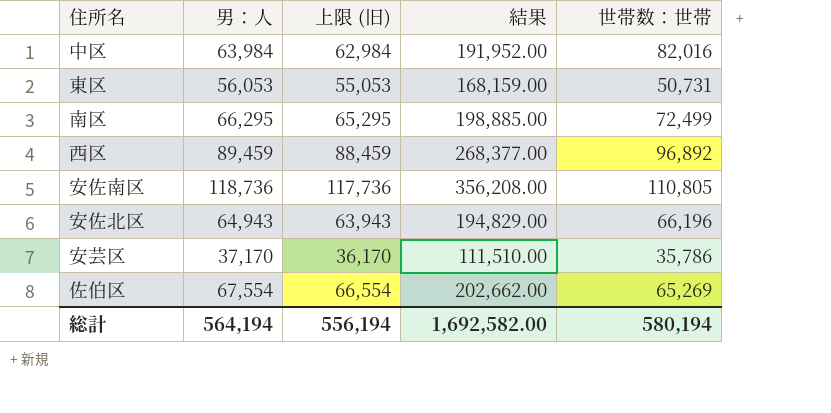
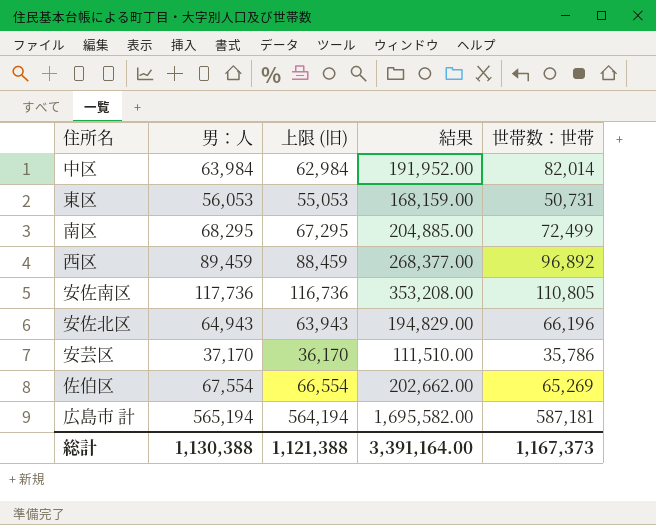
中区 | 世帯数：世帯: 82,016 -> 82,014
南区 | 男：人: 66,295 -> 68,295
南区 | 上限 (旧): 65,295 -> 67,295
南区 | 結果: 198,885.00 -> 204,885.00
安佐南区 | 男：人: 118,736 -> 117,736
安佐南区 | 上限 (旧): 117,736 -> 116,736
安佐南区 | 結果: 356,208.00 -> 353,208.00
row 広島市 計: none -> 565,194 | 564,194 | 1,695,582.00 | 587,181
総計 | 男：人: 564,194 -> 1,130,388
総計 | 上限 (旧): 556,194 -> 1,121,388
総計 | 結果: 1,692,582.00 -> 3,391,164.00
総計 | 世帯数：世帯: 580,194 -> 1,167,373

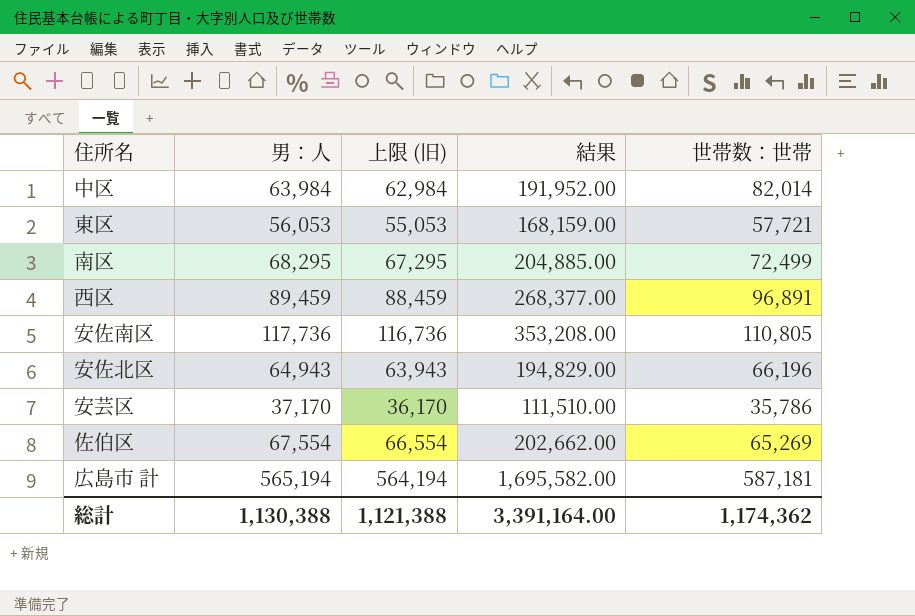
東区 | 世帯数：世帯: 50,731 -> 57,721
西区 | 世帯数：世帯: 96,892 -> 96,891
総計 | 世帯数：世帯: 1,167,373 -> 1,174,362

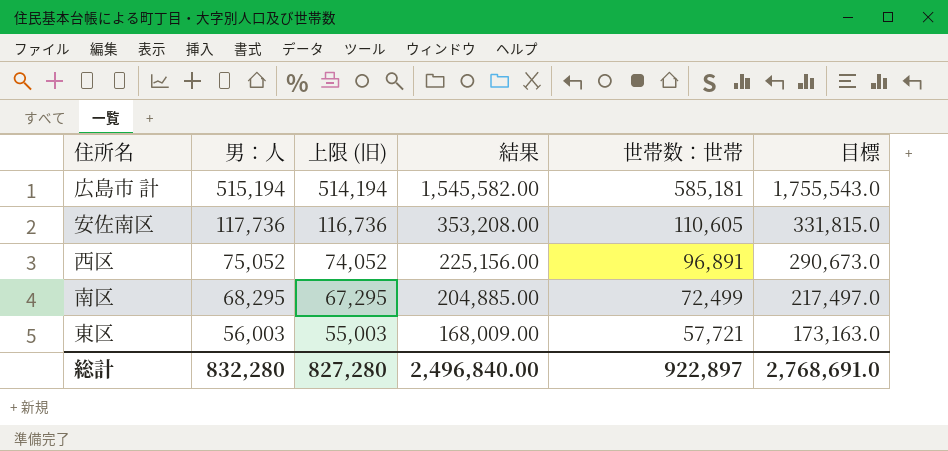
row order: none -> 男：人 descending
column 目標 | formula: none -> [世帯数：世帯] * 3
row 中区: 63,984 | 62,984 | 191,952.00 | 82,014 -> none
row 安佐北区: 64,943 | 63,943 | 194,829.00 | 66,196 -> none
row 安芸区: 37,170 | 36,170 | 111,510.00 | 35,786 -> none
row 佐伯区: 67,554 | 66,554 | 202,662.00 | 65,269 -> none
広島市 計 | 男：人: 565,194 -> 515,194
広島市 計 | 上限 (旧): 564,194 -> 514,194
広島市 計 | 結果: 1,695,582.00 -> 1,545,582.00
広島市 計 | 世帯数：世帯: 587,181 -> 585,181
安佐南区 | 世帯数：世帯: 110,805 -> 110,605
西区 | 男：人: 89,459 -> 75,052
西区 | 上限 (旧): 88,459 -> 74,052
西区 | 結果: 268,377.00 -> 225,156.00
東区 | 男：人: 56,053 -> 56,003
東区 | 上限 (旧): 55,053 -> 55,003
東区 | 結果: 168,159.00 -> 168,009.00
総計 | 男：人: 1,130,388 -> 832,280
総計 | 上限 (旧): 1,121,388 -> 827,280
総計 | 結果: 3,391,164.00 -> 2,496,840.00
総計 | 世帯数：世帯: 1,174,362 -> 922,897

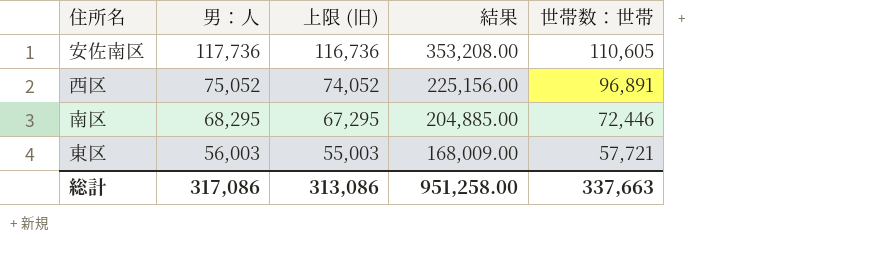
column 目標 | formula: [世帯数：世帯] * 3 -> none
row 広島市 計: 515,194 | 514,194 | 1,545,582.00 | 585,181 | 1,755,543.0 -> none
南区 | 世帯数：世帯: 72,499 -> 72,446
総計 | 男：人: 832,280 -> 317,086
総計 | 上限 (旧): 827,280 -> 313,086
総計 | 結果: 2,496,840.00 -> 951,258.00
総計 | 世帯数：世帯: 922,897 -> 337,663

